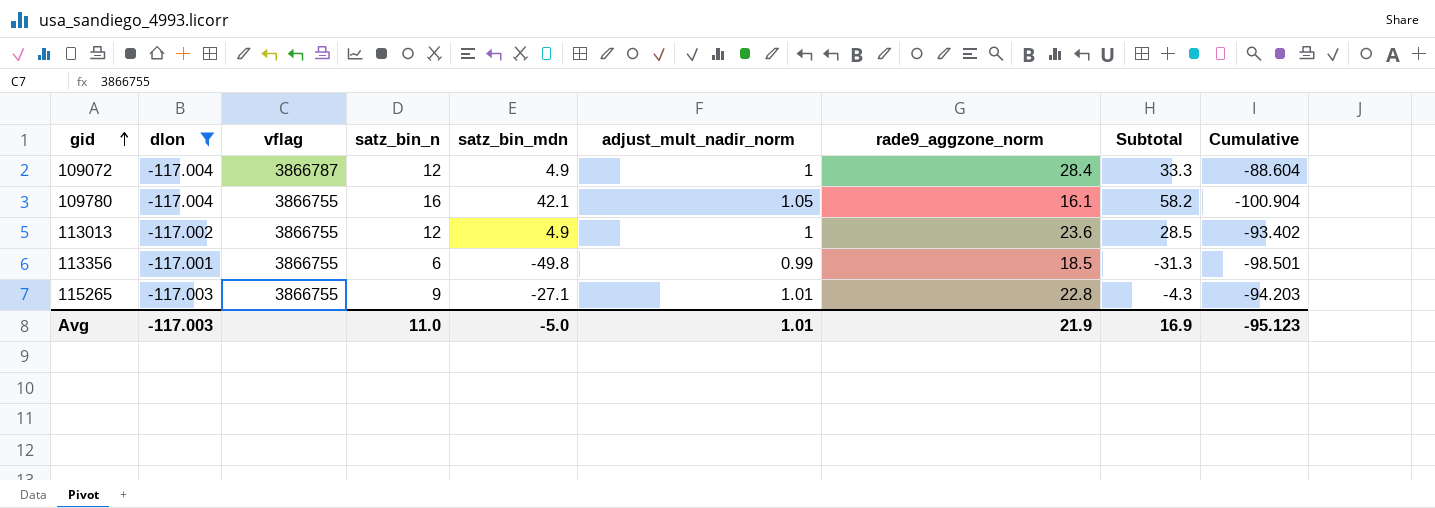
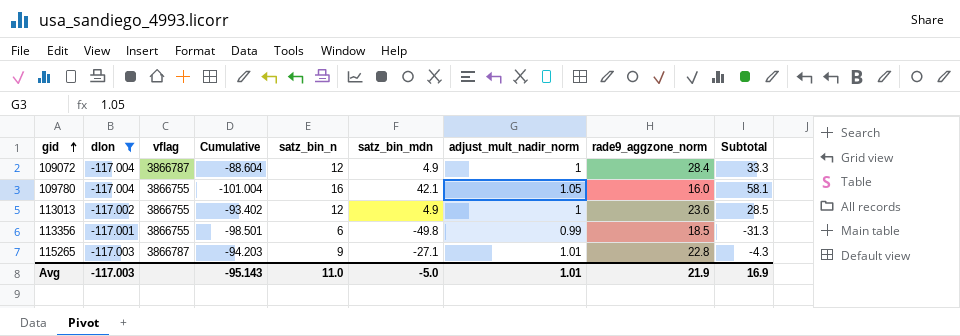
column Cumulative | position: 9 -> 4
109780 | Cumulative: -100.904 -> -101.004
109780 | rade9_aggzone_norm: 16.1 -> 16.0
109780 | Subtotal: 58.2 -> 58.1
115265 | vflag: 3866755 -> 3866787
Avg | Cumulative: -95.123 -> -95.143

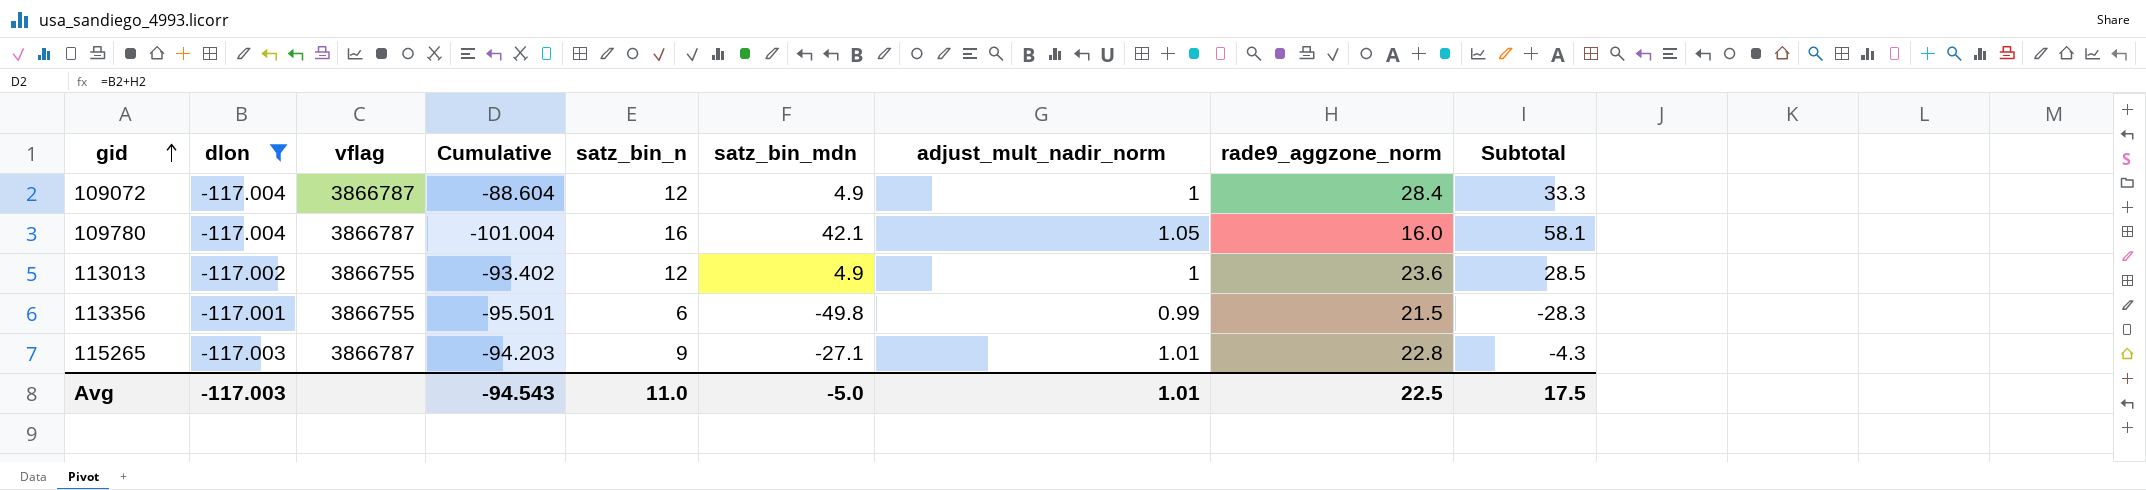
109780 | vflag: 3866755 -> 3866787
113356 | Cumulative: -98.501 -> -95.501
113356 | rade9_aggzone_norm: 18.5 -> 21.5
113356 | Subtotal: -31.3 -> -28.3
Avg | Cumulative: -95.143 -> -94.543
Avg | rade9_aggzone_norm: 21.9 -> 22.5
Avg | Subtotal: 16.9 -> 17.5

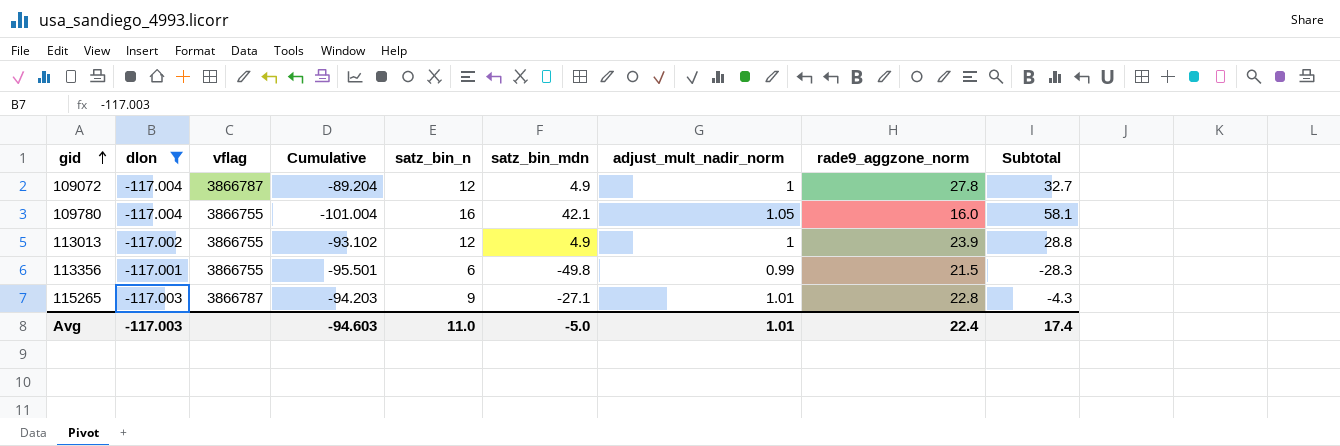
109072 | Cumulative: -88.604 -> -89.204
109072 | rade9_aggzone_norm: 28.4 -> 27.8
109072 | Subtotal: 33.3 -> 32.7
109780 | vflag: 3866787 -> 3866755
113013 | Cumulative: -93.402 -> -93.102
113013 | rade9_aggzone_norm: 23.6 -> 23.9
113013 | Subtotal: 28.5 -> 28.8
Avg | Cumulative: -94.543 -> -94.603
Avg | rade9_aggzone_norm: 22.5 -> 22.4
Avg | Subtotal: 17.5 -> 17.4

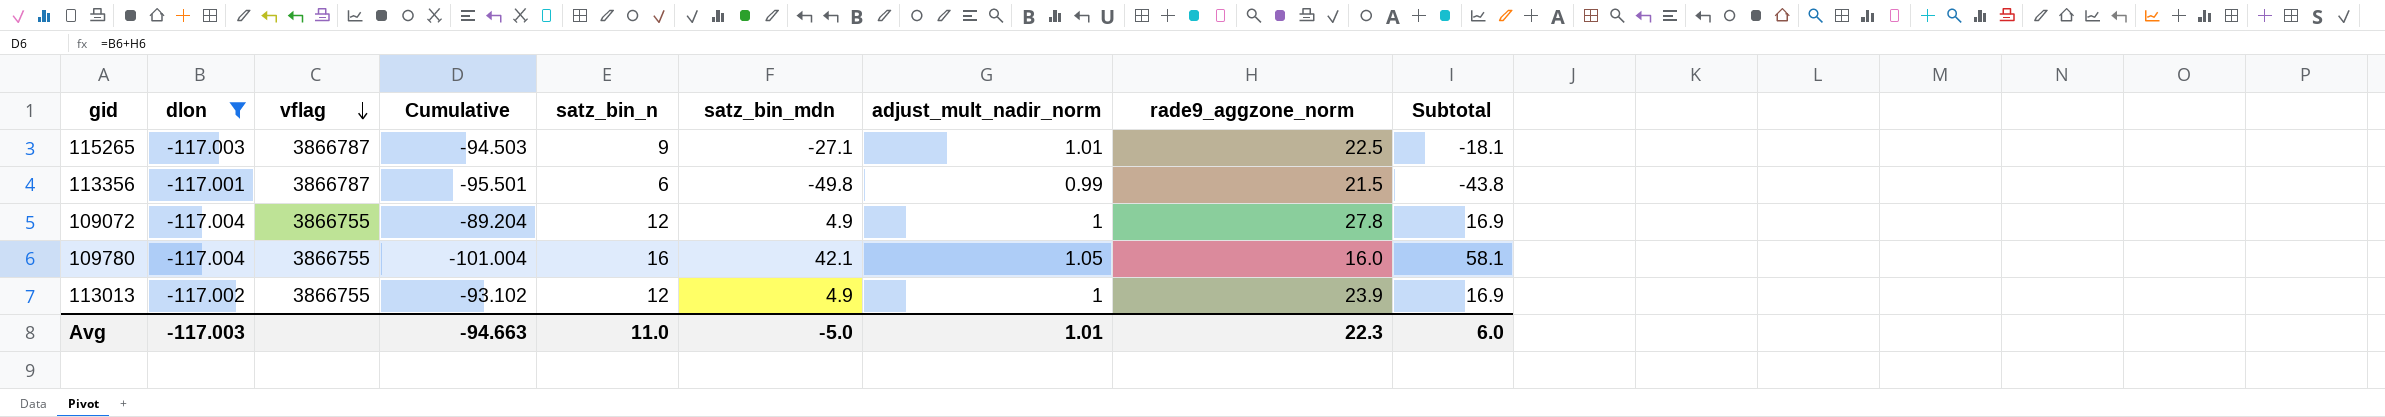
row order: gid ascending -> vflag descending
column Subtotal | formula: [satz_bin_mdn] + [rade9_aggzone_norm] -> [satz_bin_n] + [satz_bin_mdn]
115265 | Cumulative: -94.203 -> -94.503
115265 | rade9_aggzone_norm: 22.8 -> 22.5
113356 | vflag: 3866755 -> 3866787
109072 | vflag: 3866787 -> 3866755
Avg | Cumulative: -94.603 -> -94.663
Avg | rade9_aggzone_norm: 22.4 -> 22.3
Avg | Subtotal: 17.4 -> 6.0

